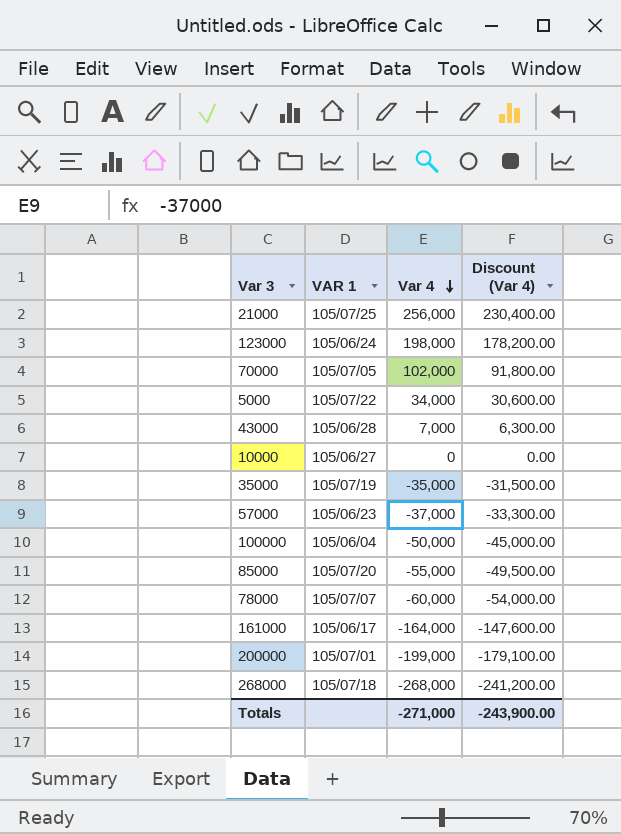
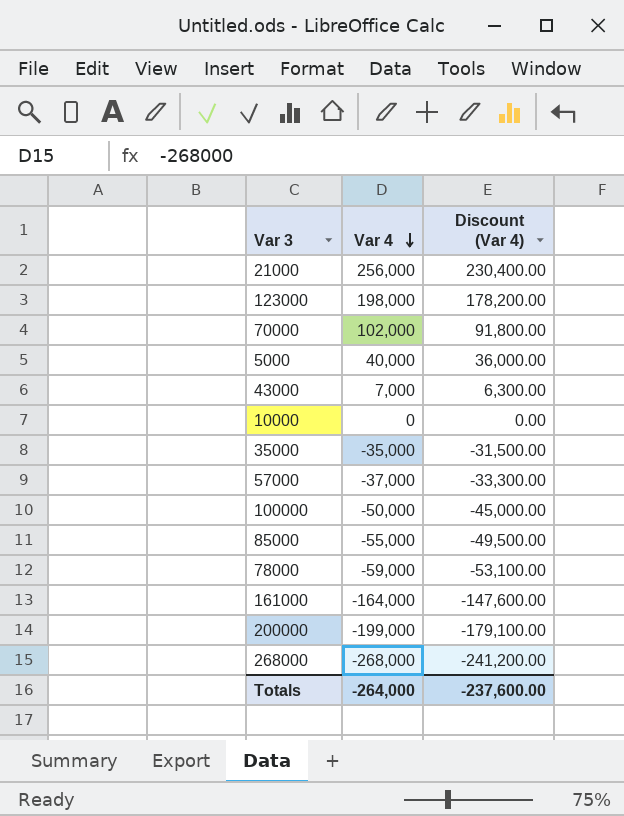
column VAR 1 | position: 2 -> none
5000 | Var 4: 34,000 -> 40,000
5000 | Discount (Var 4): 30,600.00 -> 36,000.00
78000 | Var 4: -60,000 -> -59,000
78000 | Discount (Var 4): -54,000.00 -> -53,100.00
Totals | Var 4: -271,000 -> -264,000
Totals | Discount (Var 4): -243,900.00 -> -237,600.00

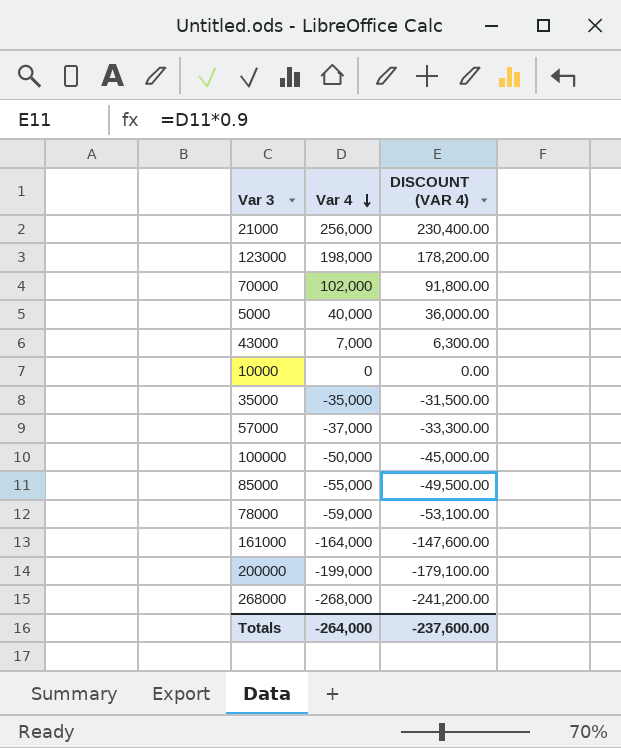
column name: Discount (Var 4) -> DISCOUNT (VAR 4)

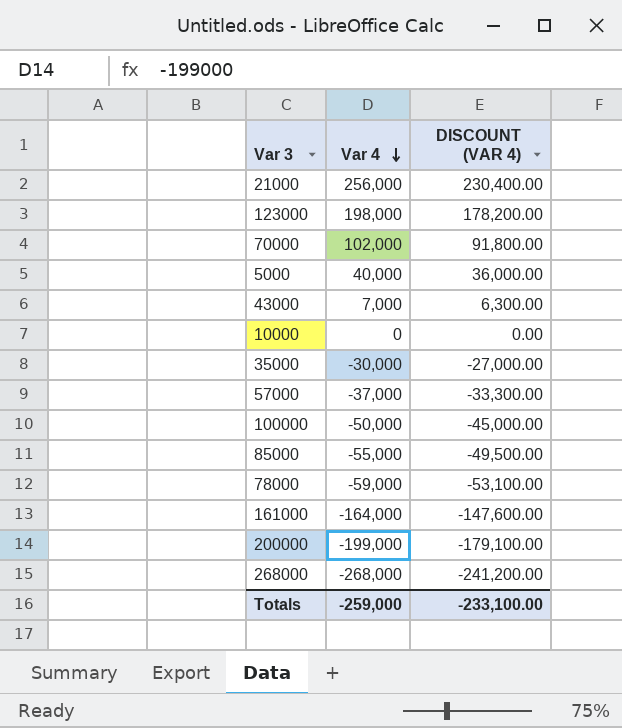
35000 | Var 4: -35,000 -> -30,000
35000 | DISCOUNT (VAR 4): -31,500.00 -> -27,000.00
Totals | Var 4: -264,000 -> -259,000
Totals | DISCOUNT (VAR 4): -237,600.00 -> -233,100.00

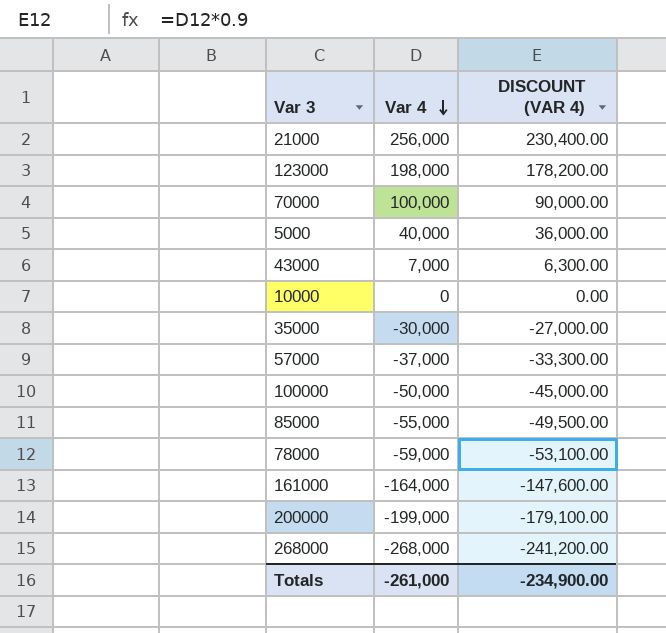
70000 | Var 4: 102,000 -> 100,000
70000 | DISCOUNT (VAR 4): 91,800.00 -> 90,000.00
Totals | Var 4: -259,000 -> -261,000
Totals | DISCOUNT (VAR 4): -233,100.00 -> -234,900.00

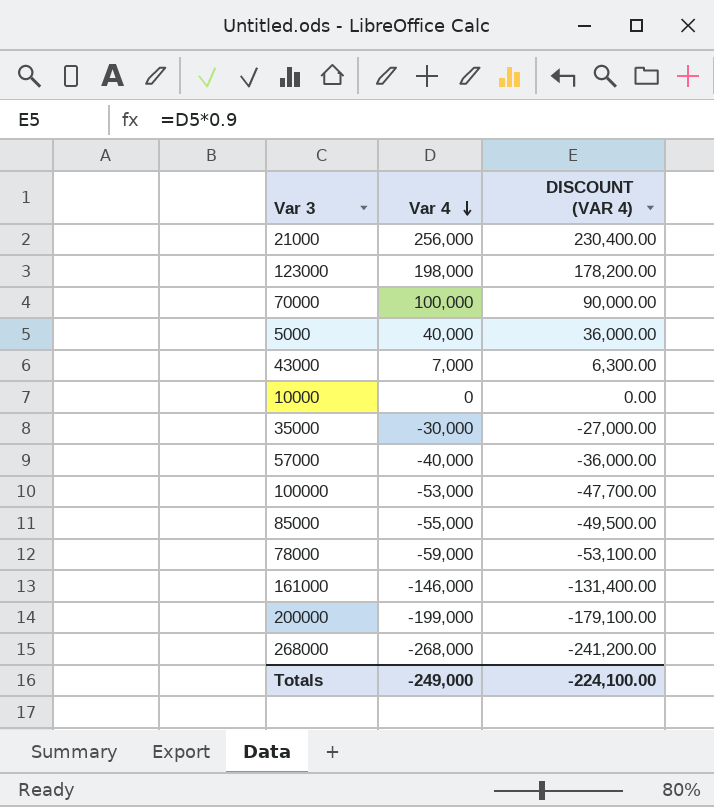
57000 | Var 4: -37,000 -> -40,000
57000 | DISCOUNT (VAR 4): -33,300.00 -> -36,000.00
100000 | Var 4: -50,000 -> -53,000
100000 | DISCOUNT (VAR 4): -45,000.00 -> -47,700.00
161000 | Var 4: -164,000 -> -146,000
161000 | DISCOUNT (VAR 4): -147,600.00 -> -131,400.00
Totals | Var 4: -261,000 -> -249,000
Totals | DISCOUNT (VAR 4): -234,900.00 -> -224,100.00

